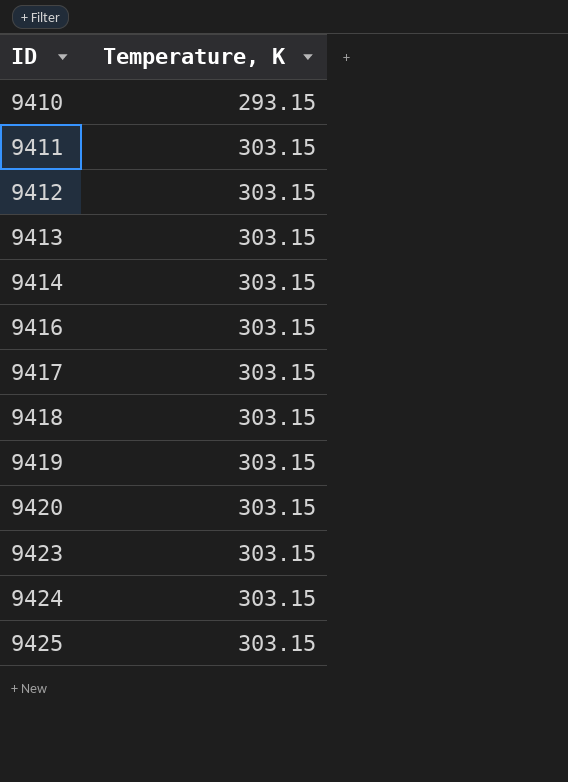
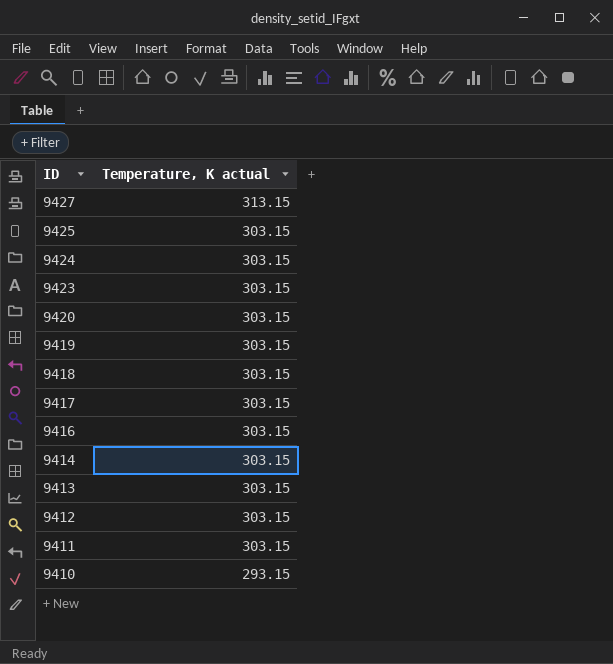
row order: ID ascending -> ID descending
column name: Temperature, K -> Temperature, K actual
row 9427: none -> 313.15

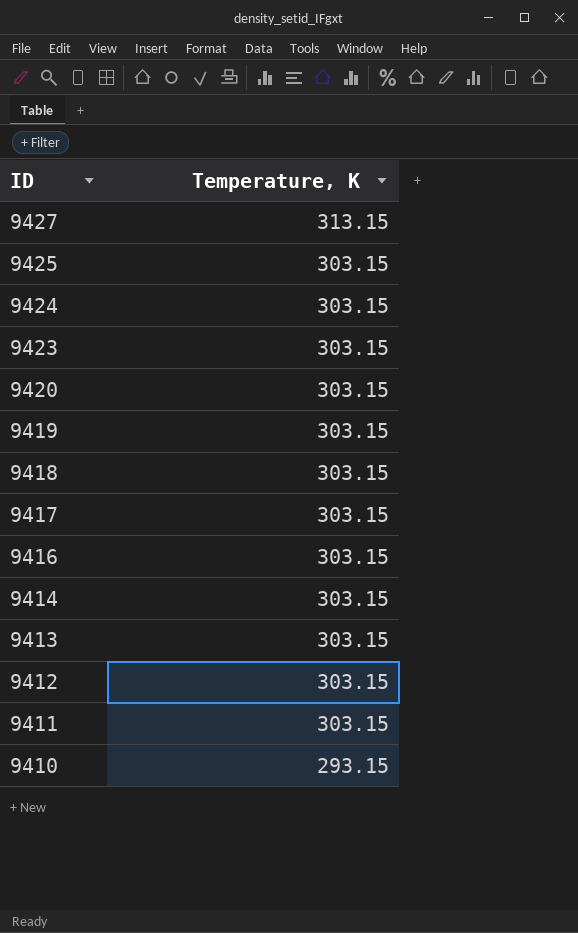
column name: Temperature, K actual -> Temperature, K

